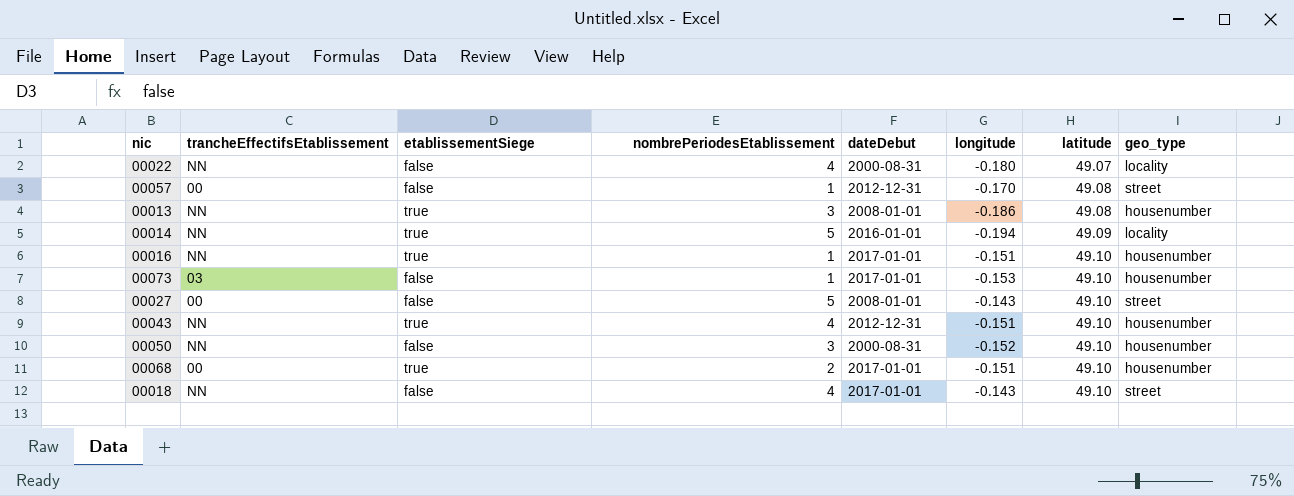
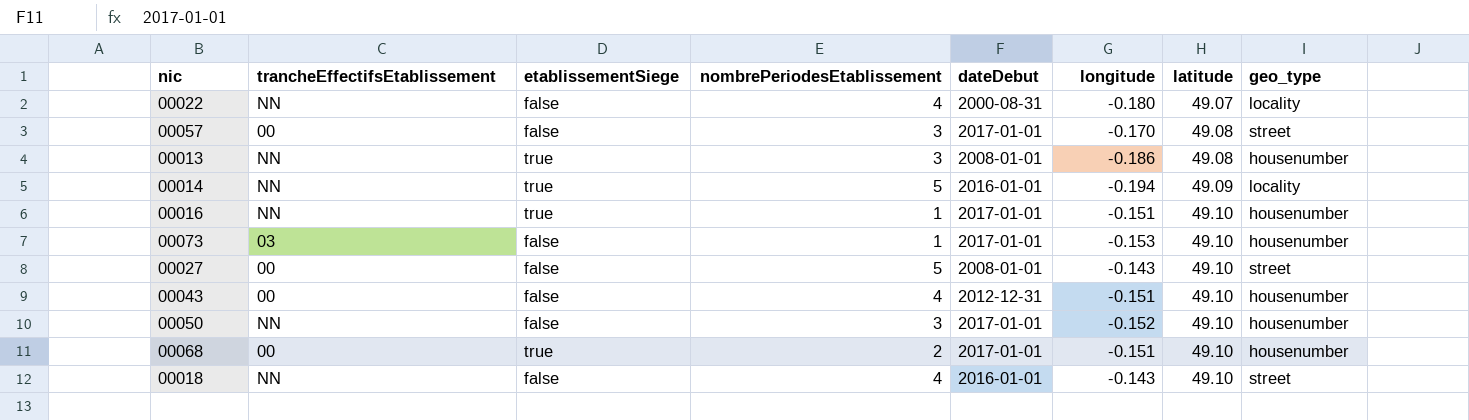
00057 | nombrePeriodesEtablissement: 1 -> 3
00057 | dateDebut: 2012-12-31 -> 2017-01-01
00043 | trancheEffectifsEtablissement: NN -> 00
00043 | etablissementSiege: true -> false
00050 | dateDebut: 2000-08-31 -> 2017-01-01
00018 | dateDebut: 2017-01-01 -> 2016-01-01

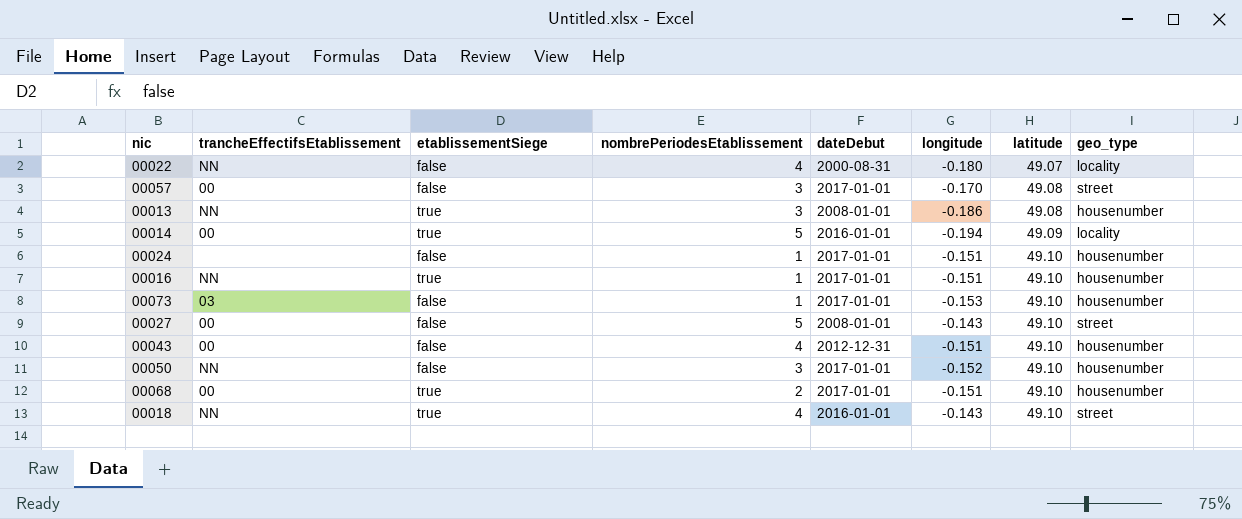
00014 | trancheEffectifsEtablissement: NN -> 00
row 00024: none -> none | false | 1 | 2017-01-01 | -0.151 | 49.10 | housenumber
00018 | etablissementSiege: false -> true

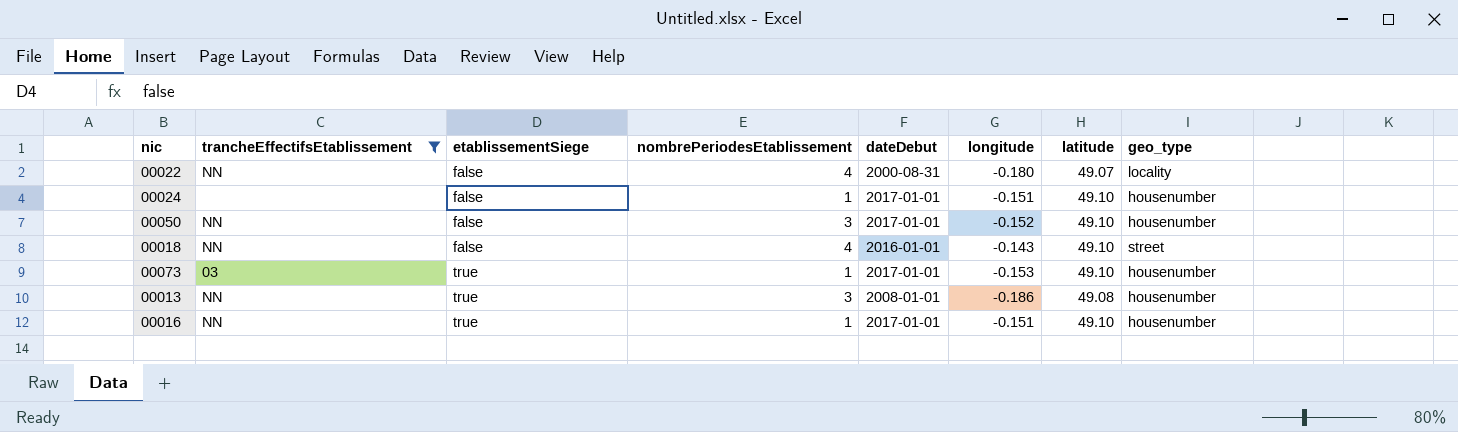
filter: none -> trancheEffectifsEtablissement != 00
row order: latitude ascending -> etablissementSiege ascending
00018 | etablissementSiege: true -> false
00073 | etablissementSiege: false -> true

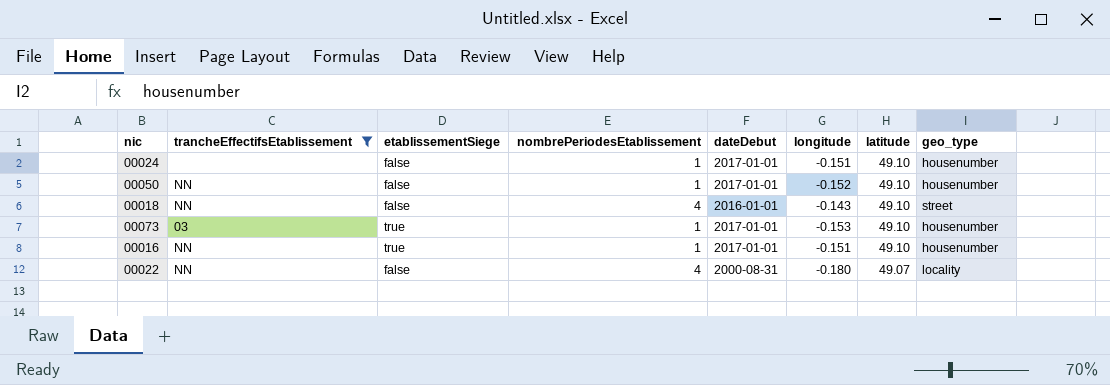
row order: etablissementSiege ascending -> latitude descending
row 00013: NN | true | 3 | 2008-01-01 | -0.186 | 49.08 | housenumber -> none
00050 | nombrePeriodesEtablissement: 3 -> 1

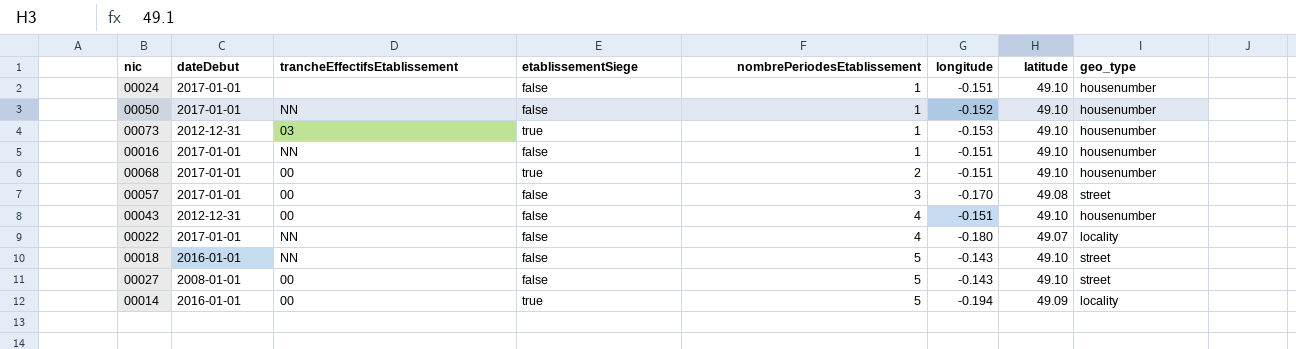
filter: trancheEffectifsEtablissement != 00 -> none
row order: latitude descending -> nombrePeriodesEtablissement ascending
column dateDebut | position: 5 -> 2
00073 | dateDebut: 2017-01-01 -> 2012-12-31
00016 | etablissementSiege: true -> false
00022 | dateDebut: 2000-08-31 -> 2017-01-01
00018 | nombrePeriodesEtablissement: 4 -> 5

